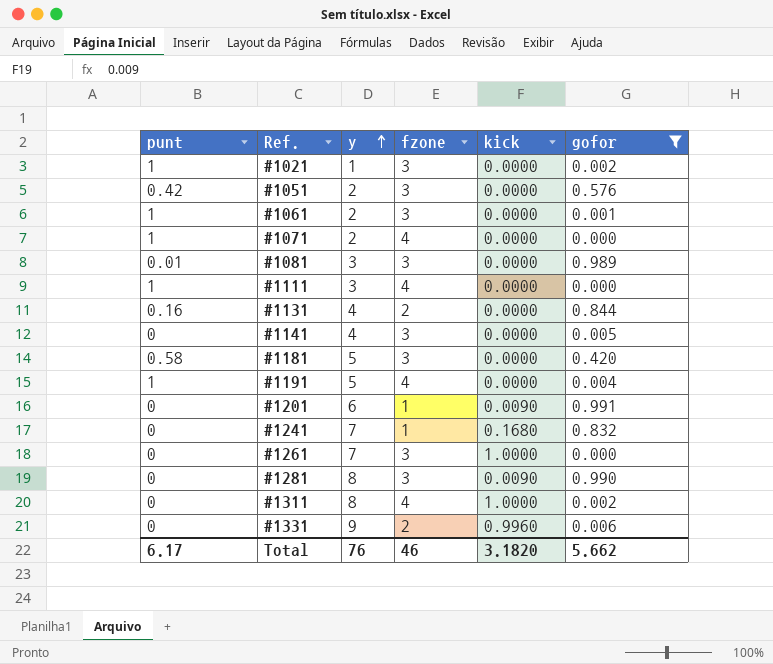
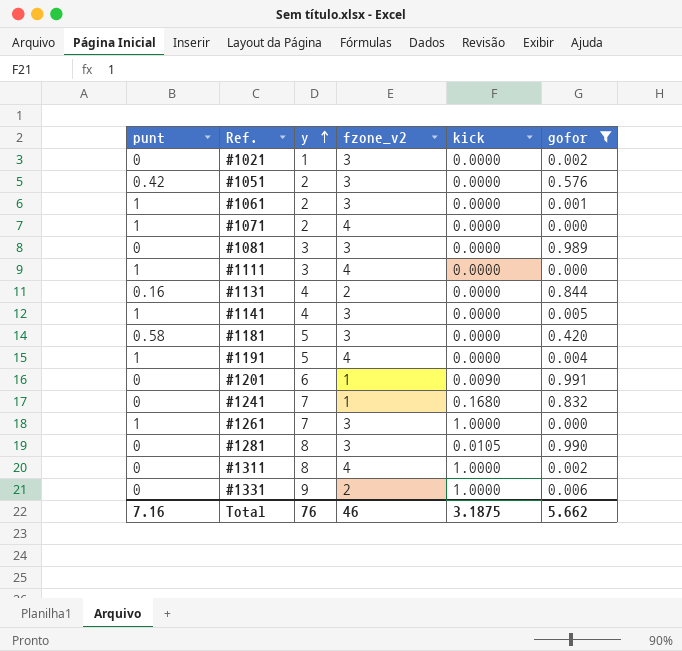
column name: fzone -> fzone_v2
#1021 | punt: 1 -> 0
#1081 | punt: 0.01 -> 0
#1141 | punt: 0 -> 1
#1261 | punt: 0 -> 1
#1281 | kick: 0.0090 -> 0.0105
#1331 | kick: 0.9960 -> 1.0000
Total | punt: 6.17 -> 7.16
Total | kick: 3.1820 -> 3.1875

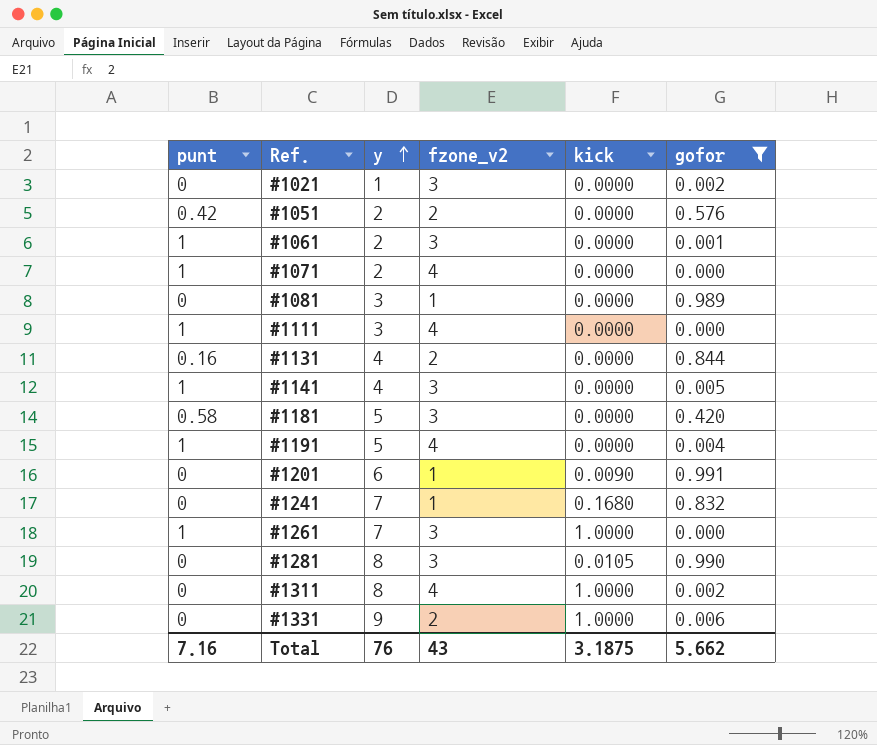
#1051 | fzone_v2: 3 -> 2
#1081 | fzone_v2: 3 -> 1
Total | fzone_v2: 46 -> 43

